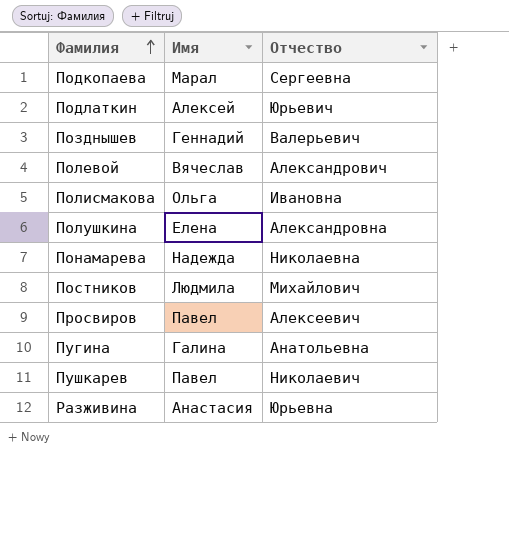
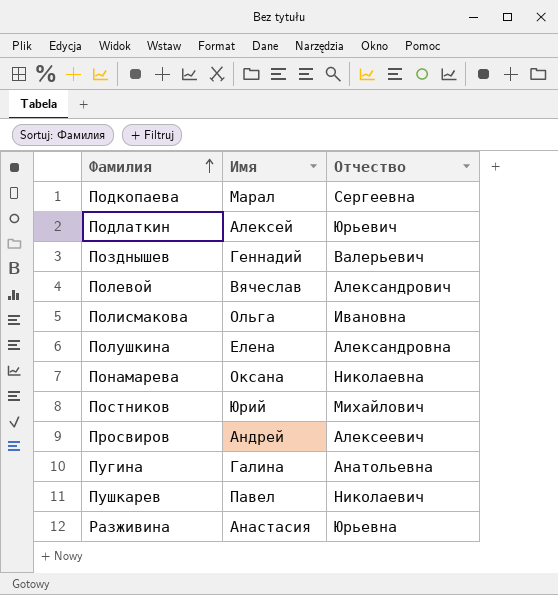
Понамарева | Имя: Надежда -> Оксана
Постников | Имя: Людмила -> Юрий
Просвиров | Имя: Павел -> Андрей

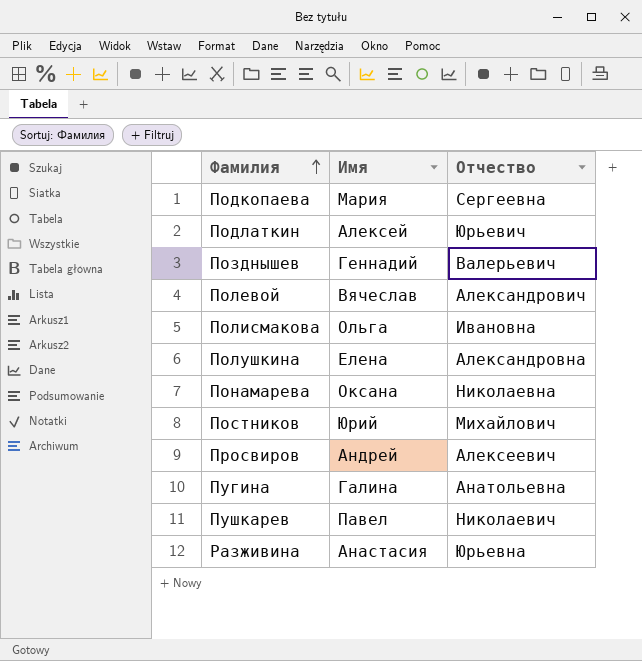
Подкопаева | Имя: Марал -> Мария

